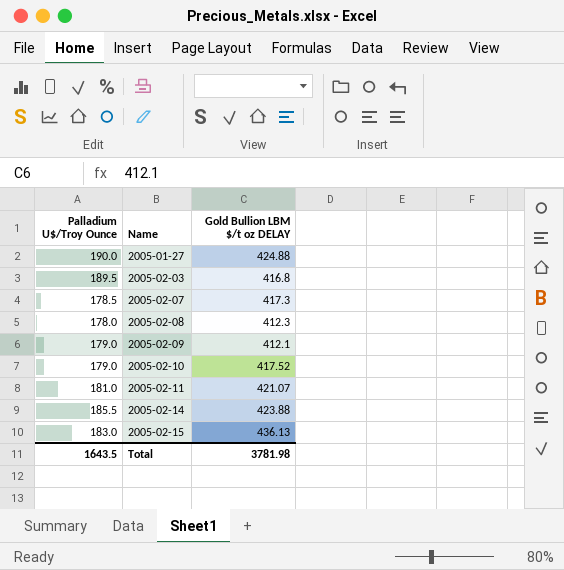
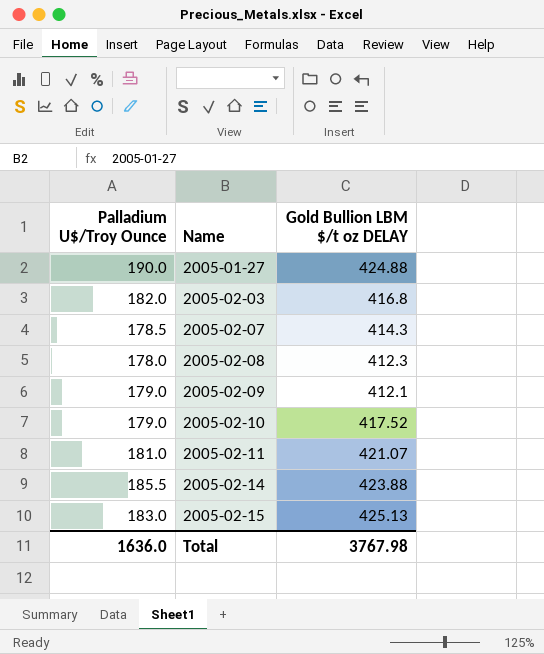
2005-02-03 | Palladium U$/Troy Ounce: 189.5 -> 182.0
2005-02-07 | Gold Bullion LBM $/t oz DELAY: 417.3 -> 414.3
2005-02-15 | Gold Bullion LBM $/t oz DELAY: 436.13 -> 425.13
Total | Palladium U$/Troy Ounce: 1643.5 -> 1636.0
Total | Gold Bullion LBM $/t oz DELAY: 3781.98 -> 3767.98

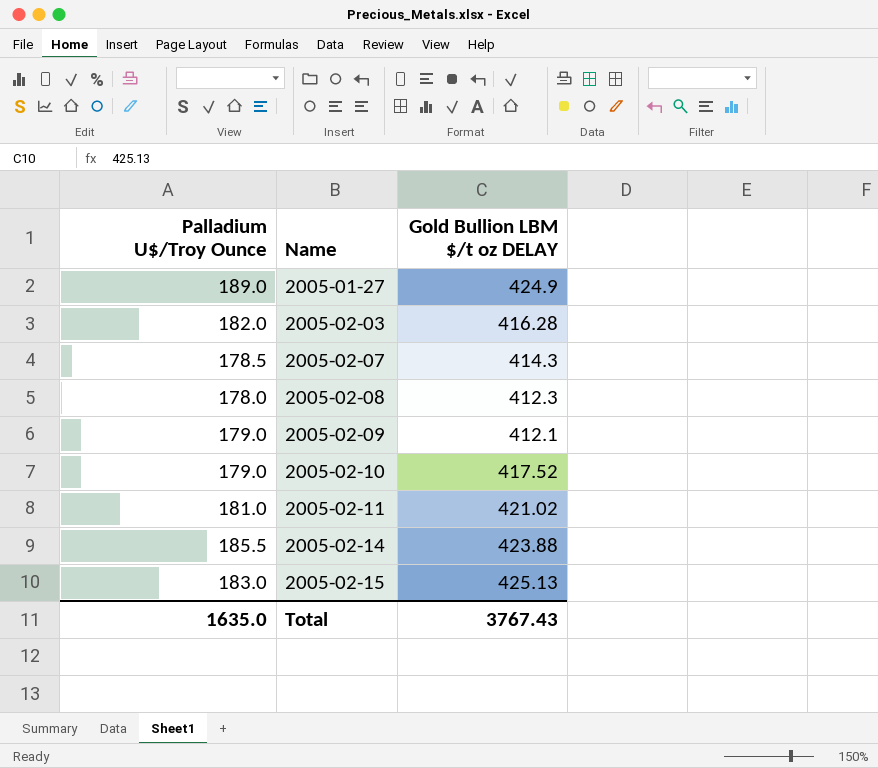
2005-01-27 | Palladium U$/Troy Ounce: 190.0 -> 189.0
2005-01-27 | Gold Bullion LBM $/t oz DELAY: 424.88 -> 424.9
2005-02-03 | Gold Bullion LBM $/t oz DELAY: 416.8 -> 416.28
2005-02-11 | Gold Bullion LBM $/t oz DELAY: 421.07 -> 421.02
Total | Palladium U$/Troy Ounce: 1636.0 -> 1635.0
Total | Gold Bullion LBM $/t oz DELAY: 3767.98 -> 3767.43

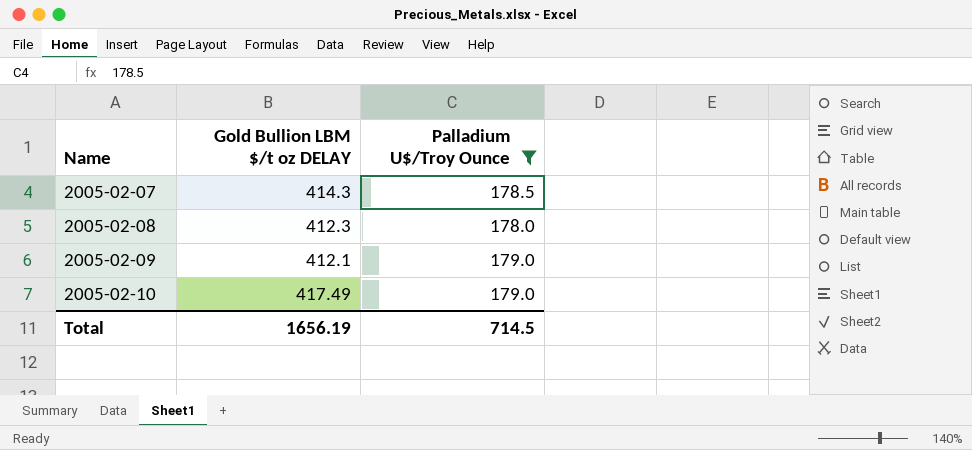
filter: none -> Palladium U$/Troy Ounce <= 179.0
column Palladium U$/Troy Ounce | position: 1 -> 3
2005-02-10 | Gold Bullion LBM $/t oz DELAY: 417.52 -> 417.49
Total | Gold Bullion LBM $/t oz DELAY: 3767.43 -> 1656.19
Total | Palladium U$/Troy Ounce: 1635.0 -> 714.5

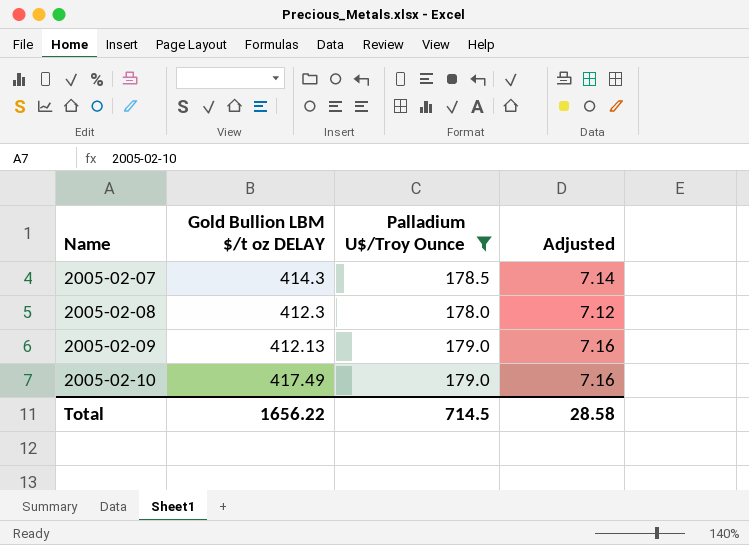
column Adjusted | formula: none -> [Palladium U$/Troy Ounce] * 0.04
2005-02-09 | Gold Bullion LBM $/t oz DELAY: 412.1 -> 412.13
Total | Gold Bullion LBM $/t oz DELAY: 1656.19 -> 1656.22

